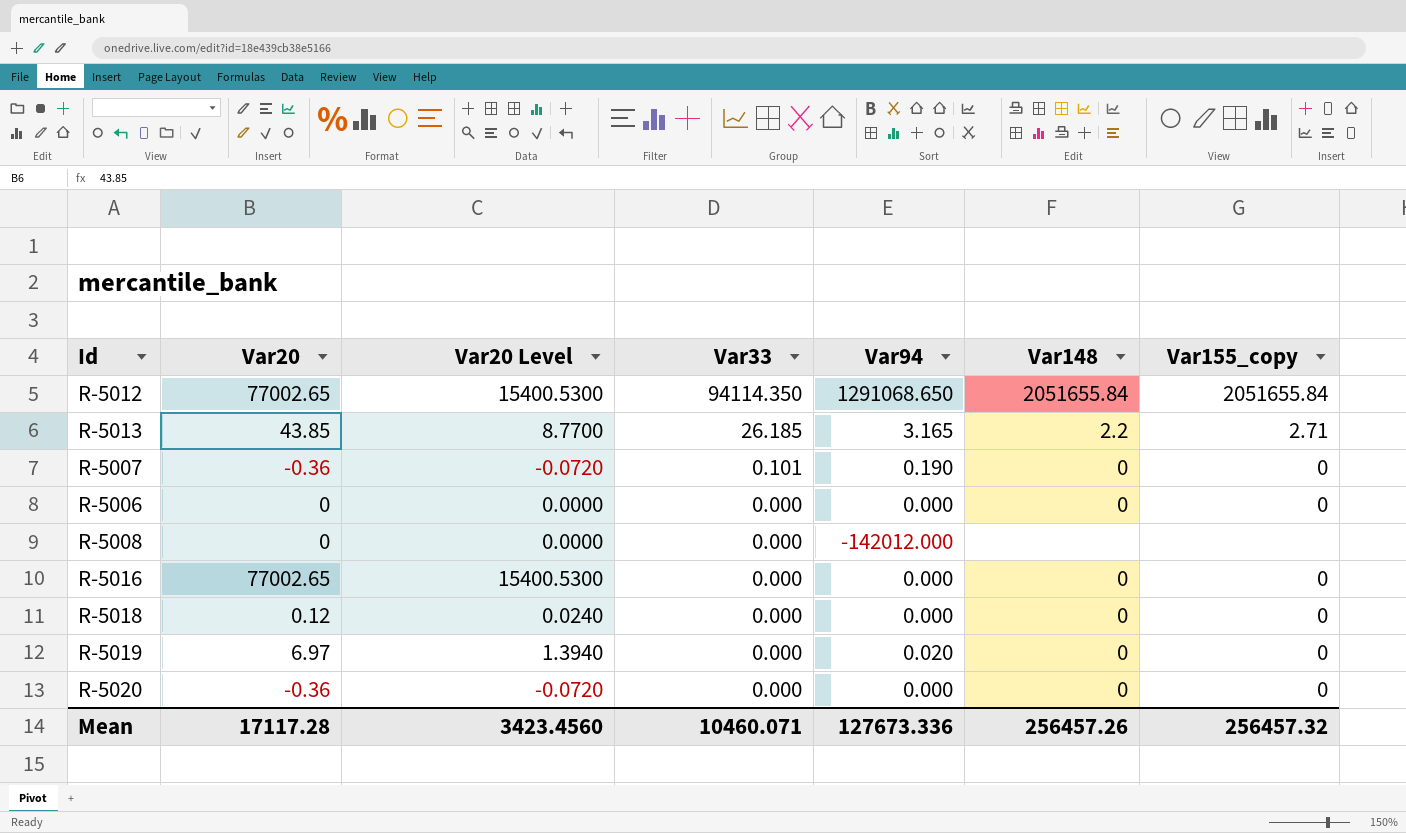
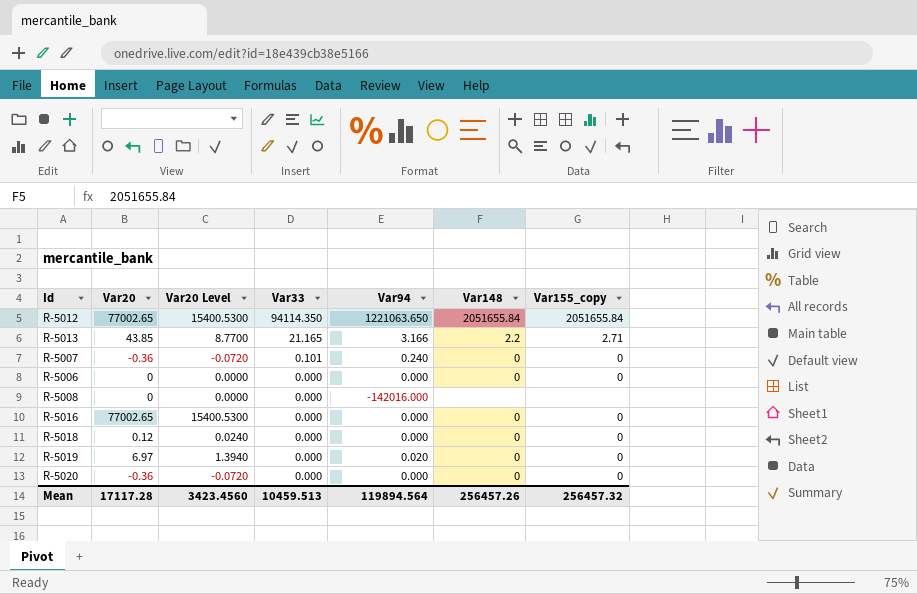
R-5012 | Var94: 1291068.650 -> 1221063.650
R-5013 | Var33: 26.185 -> 21.165
R-5013 | Var94: 3.165 -> 3.166
R-5007 | Var94: 0.190 -> 0.240
R-5008 | Var94: -142012.000 -> -142016.000
Mean | Var33: 10460.071 -> 10459.513
Mean | Var94: 127673.336 -> 119894.564

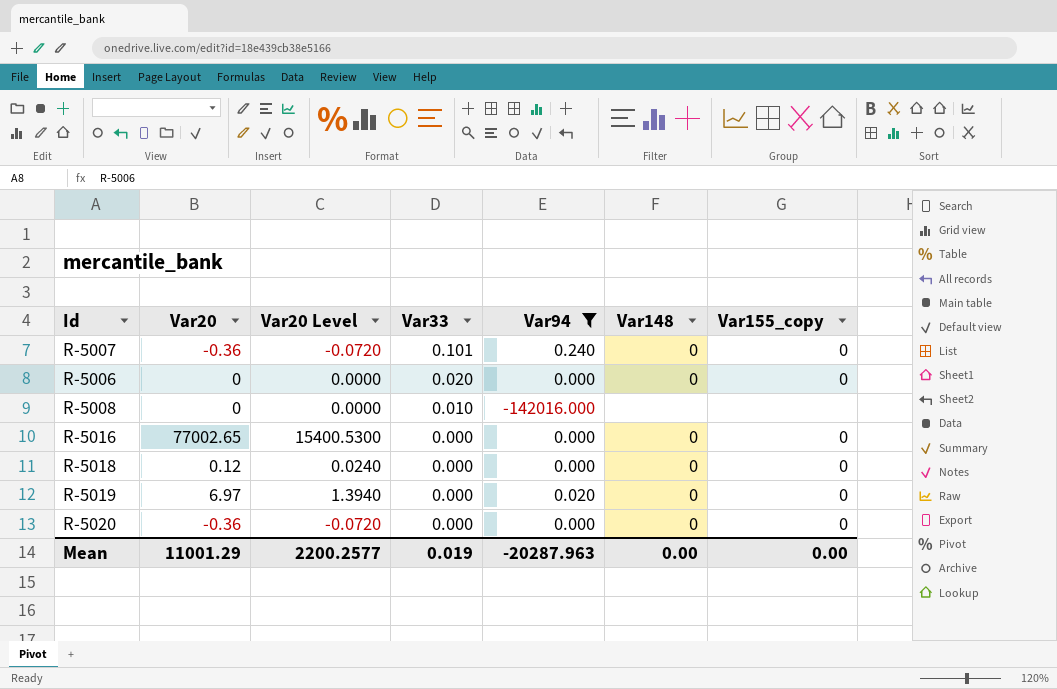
filter: none -> Var94 <= 0.240
R-5006 | Var33: 0.000 -> 0.020
R-5008 | Var33: 0.000 -> 0.010
Mean | Var20: 17117.28 -> 11001.29
Mean | Var20 Level: 3423.4560 -> 2200.2577
Mean | Var33: 10459.513 -> 0.019
Mean | Var94: 119894.564 -> -20287.963
Mean | Var148: 256457.26 -> 0.00
Mean | Var155_copy: 256457.32 -> 0.00

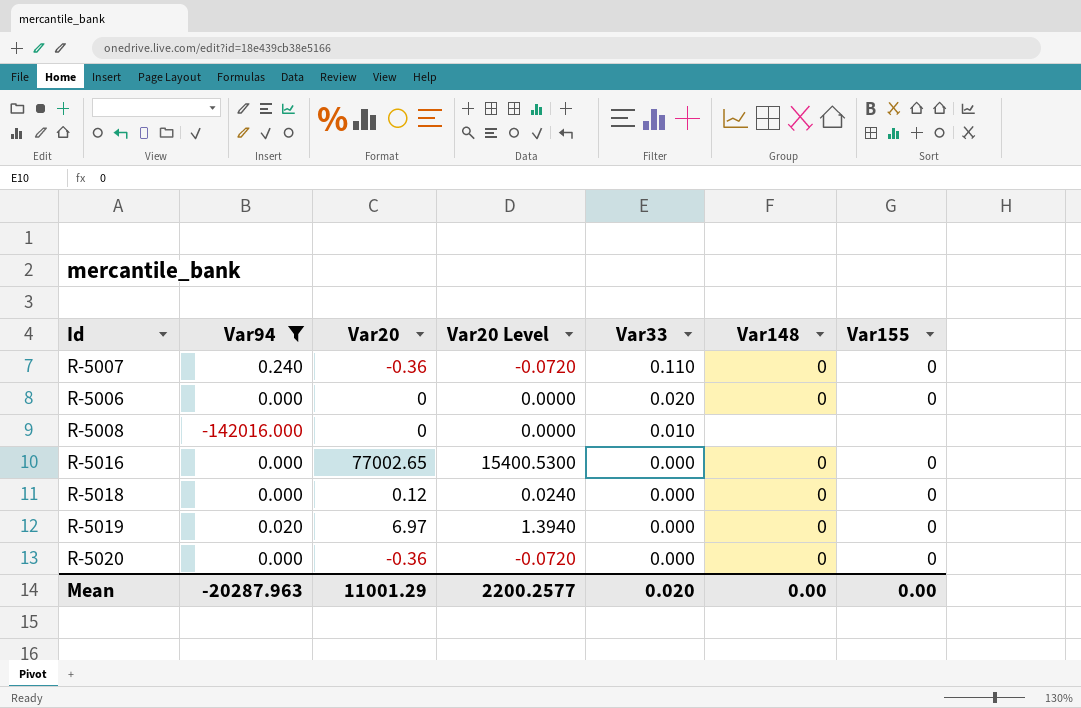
column Var94 | position: 5 -> 2
column name: Var155_copy -> Var155
R-5007 | Var33: 0.101 -> 0.110
Mean | Var33: 0.019 -> 0.020

